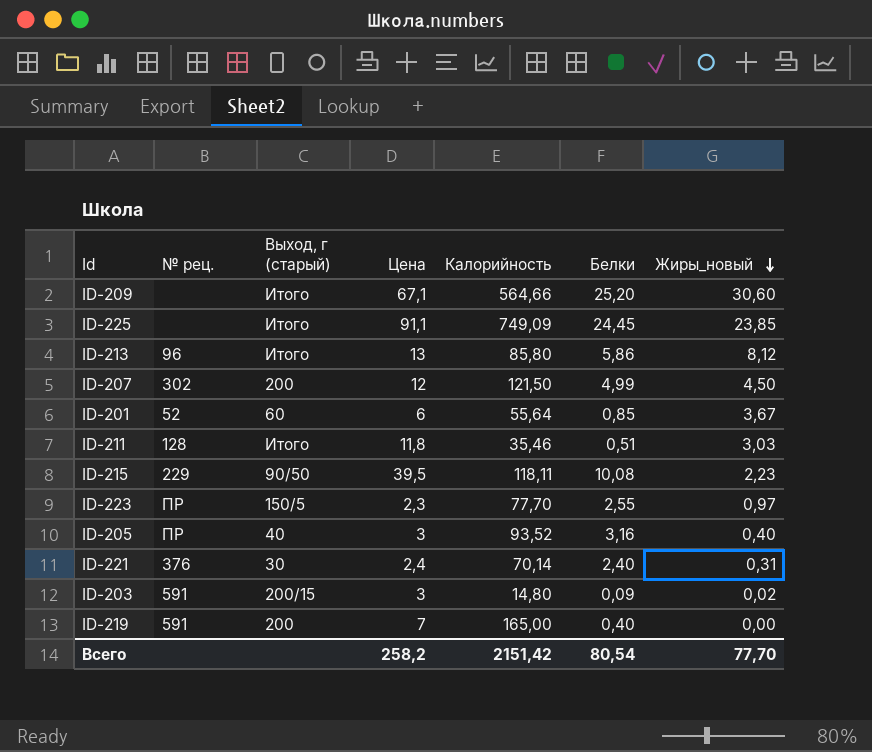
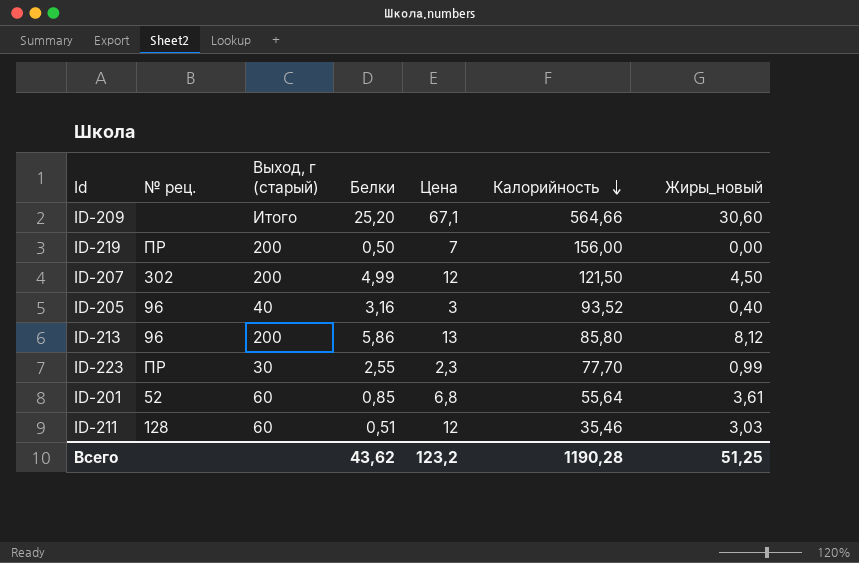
row order: Жиры_новый descending -> Калорийность descending
column Белки | position: 6 -> 4
row ID-225: none | Итого | 91,1 | 749,09 | 24,45 | 23,85 -> none
row ID-215: 229 | 90/50 | 39,5 | 118,11 | 10,08 | 2,23 -> none
row ID-221: 376 | 30 | 2,4 | 70,14 | 2,40 | 0,31 -> none
row ID-203: 591 | 200/15 | 3 | 14,80 | 0,09 | 0,02 -> none
ID-219 | № рец.: 591 -> ПР
ID-219 | Белки: 0,40 -> 0,50
ID-219 | Калорийность: 165,00 -> 156,00
ID-205 | № рец.: ПР -> 96
ID-213 | Выход, г (старый): Итого -> 200
ID-223 | Выход, г (старый): 150/5 -> 30
ID-223 | Жиры_новый: 0,97 -> 0,99
ID-201 | Цена: 6 -> 6,8
ID-201 | Жиры_новый: 3,67 -> 3,61
ID-211 | Выход, г (старый): Итого -> 60
ID-211 | Цена: 11,8 -> 12
Всего | Белки: 80,54 -> 43,62
Всего | Цена: 258,2 -> 123,2
Всего | Калорийность: 2151,42 -> 1190,28
Всего | Жиры_новый: 77,70 -> 51,25

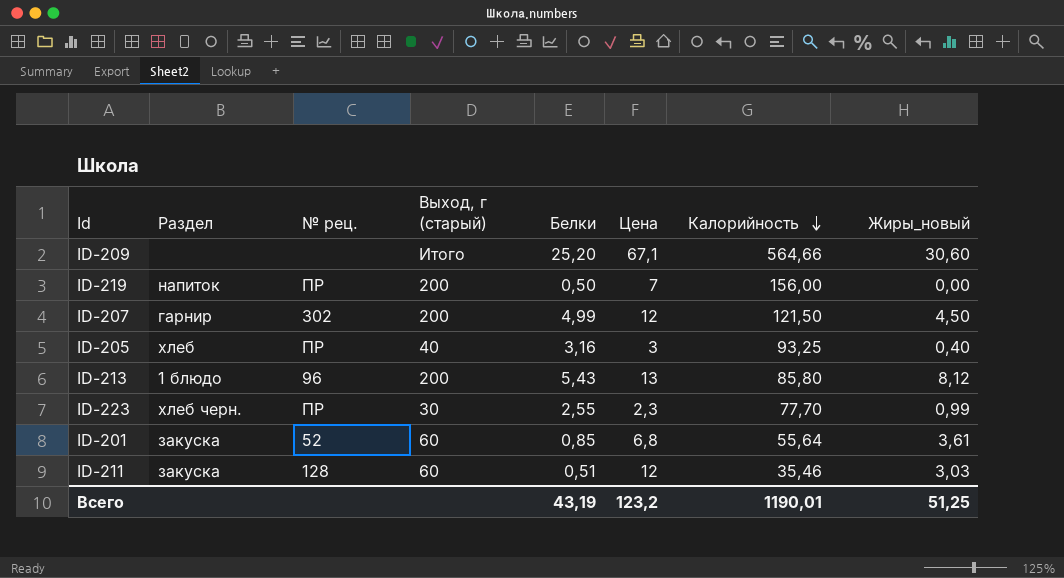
column Раздел | position: none -> 2
ID-205 | № рец.: 96 -> ПР
ID-205 | Калорийность: 93,52 -> 93,25
ID-213 | Белки: 5,86 -> 5,43
Всего | Белки: 43,62 -> 43,19
Всего | Калорийность: 1190,28 -> 1190,01

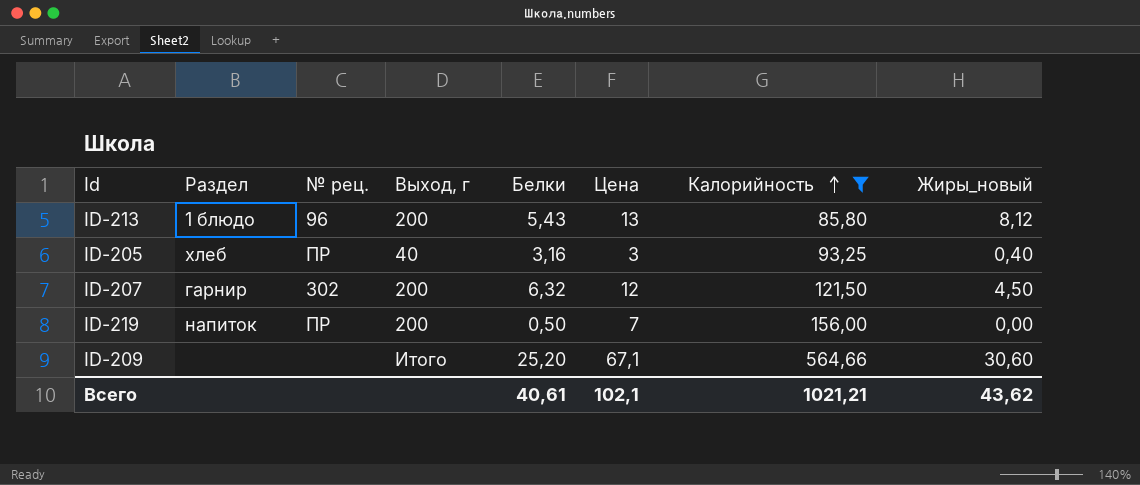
filter: none -> Калорийность >= 85,80
row order: Калорийность descending -> Калорийность ascending
column name: Выход, г (старый) -> Выход, г
ID-207 | Белки: 4,99 -> 6,32
Всего | Белки: 43,19 -> 40,61
Всего | Цена: 123,2 -> 102,1
Всего | Калорийность: 1190,01 -> 1021,21
Всего | Жиры_новый: 51,25 -> 43,62

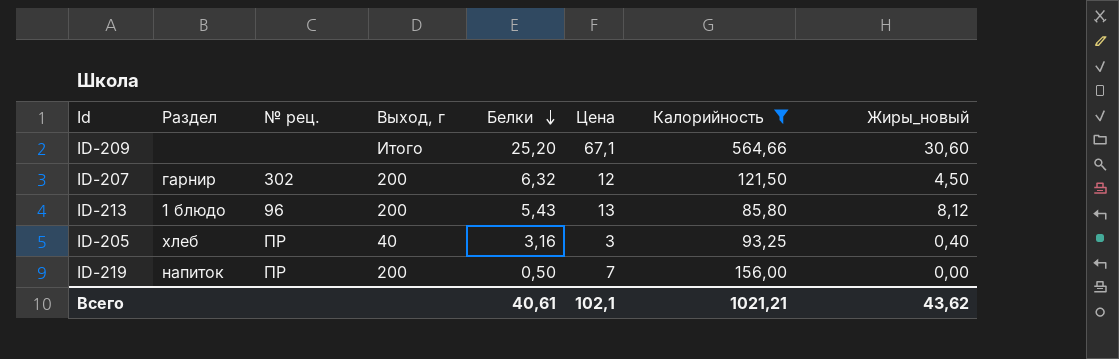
row order: Калорийность ascending -> Белки descending

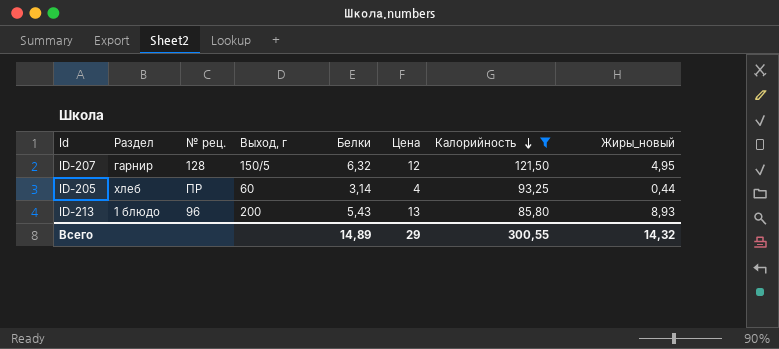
row order: Белки descending -> Калорийность descending
row ID-209: none | none | Итого | 25,20 | 67,1 | 564,66 | 30,60 -> none
row ID-219: напиток | ПР | 200 | 0,50 | 7 | 156,00 | 0,00 -> none
ID-207 | № рец.: 302 -> 128
ID-207 | Выход, г: 200 -> 150/5
ID-207 | Жиры_новый: 4,50 -> 4,95
ID-205 | Выход, г: 40 -> 60
ID-205 | Белки: 3,16 -> 3,14
ID-205 | Цена: 3 -> 4
ID-205 | Жиры_новый: 0,40 -> 0,44
ID-213 | Жиры_новый: 8,12 -> 8,93
Всего | Белки: 40,61 -> 14,89
Всего | Цена: 102,1 -> 29
Всего | Калорийность: 1021,21 -> 300,55
Всего | Жиры_новый: 43,62 -> 14,32

